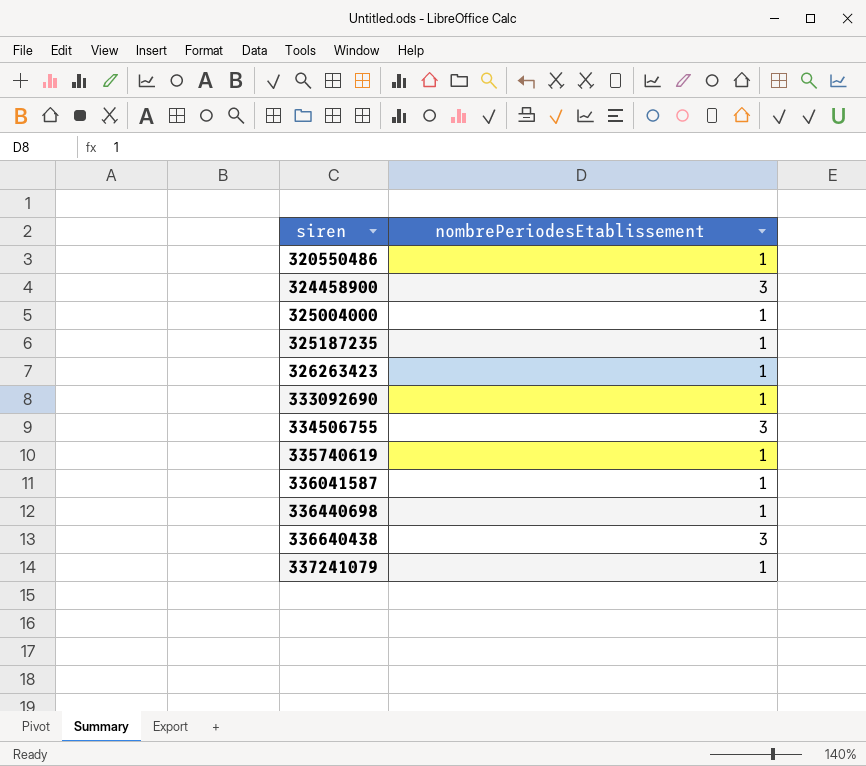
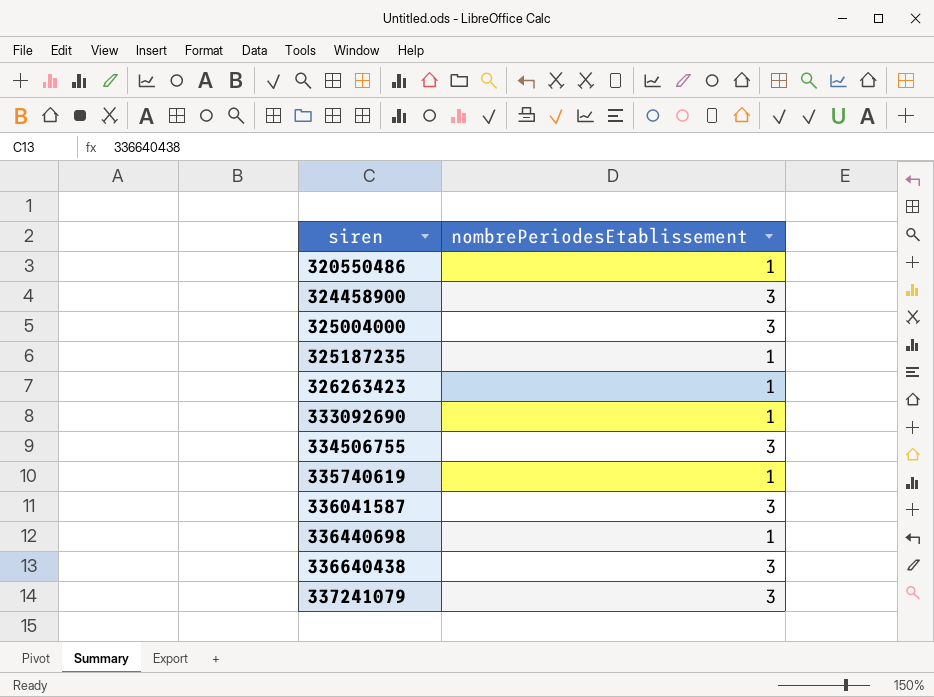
325004000 | nombrePeriodesEtablissement: 1 -> 3
336041587 | nombrePeriodesEtablissement: 1 -> 3
337241079 | nombrePeriodesEtablissement: 1 -> 3

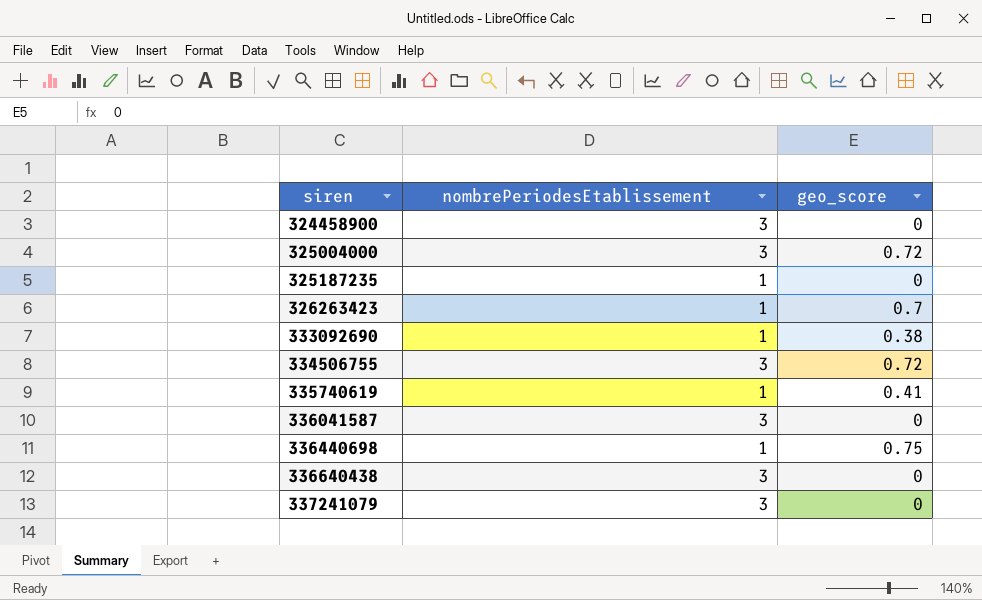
column geo_score | position: none -> 3
row 320550486: 1 -> none

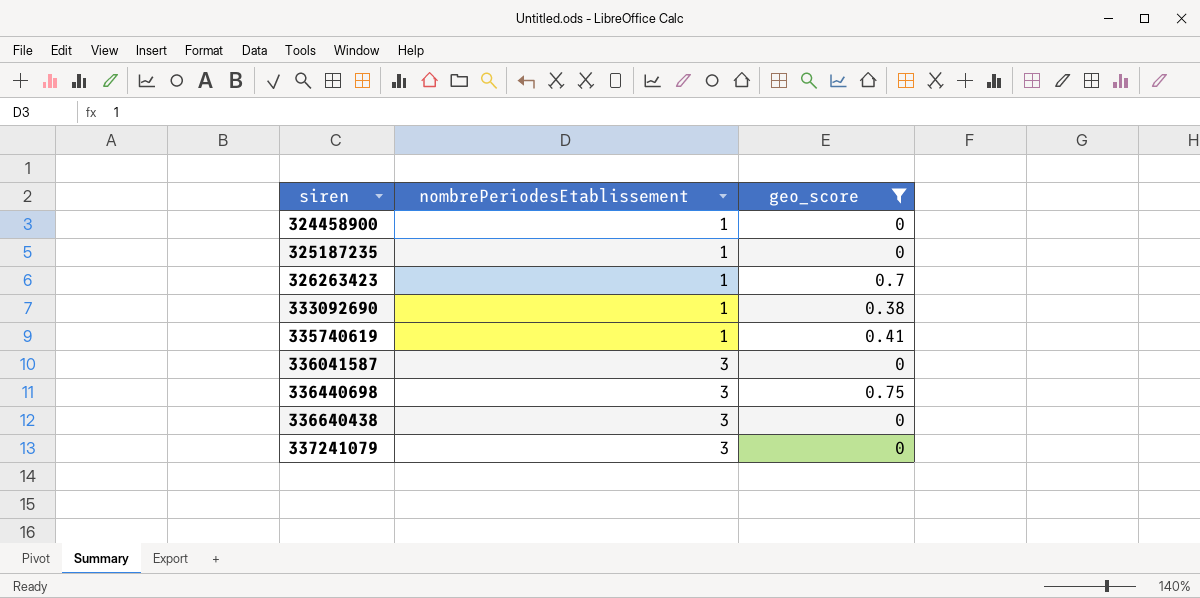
filter: none -> geo_score != 0.72
324458900 | nombrePeriodesEtablissement: 3 -> 1
336440698 | nombrePeriodesEtablissement: 1 -> 3

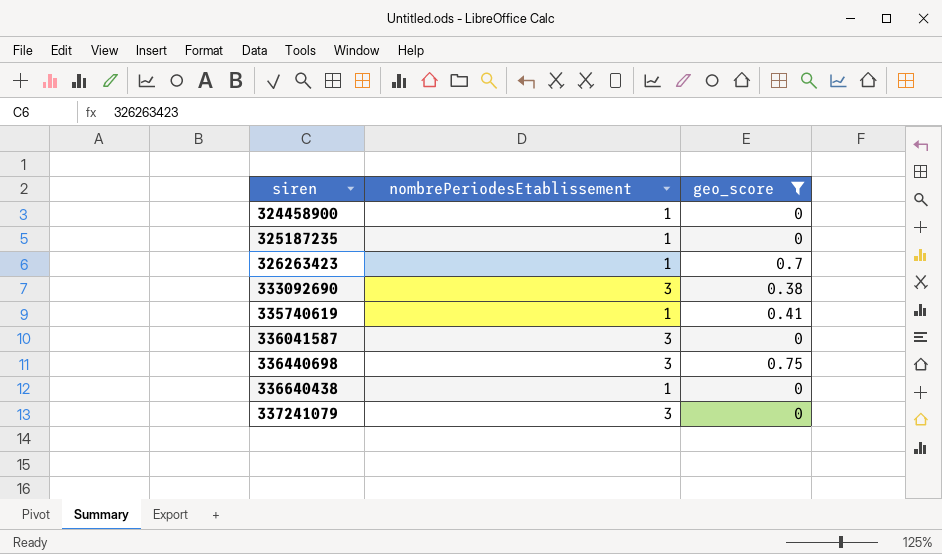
333092690 | nombrePeriodesEtablissement: 1 -> 3
336640438 | nombrePeriodesEtablissement: 3 -> 1

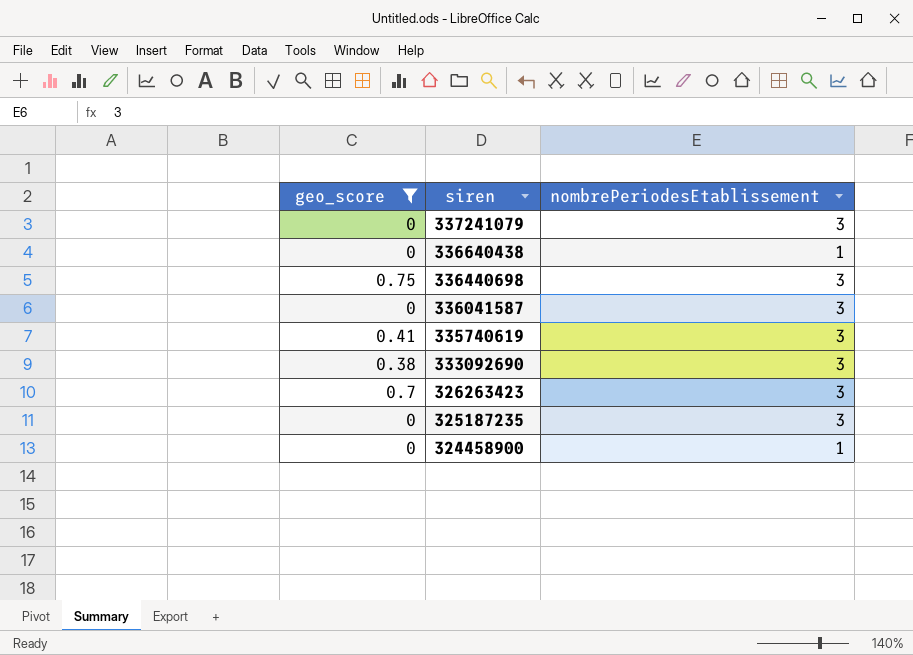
row order: siren ascending -> siren descending
column geo_score | position: 3 -> 1
335740619 | nombrePeriodesEtablissement: 1 -> 3
326263423 | nombrePeriodesEtablissement: 1 -> 3
325187235 | nombrePeriodesEtablissement: 1 -> 3

